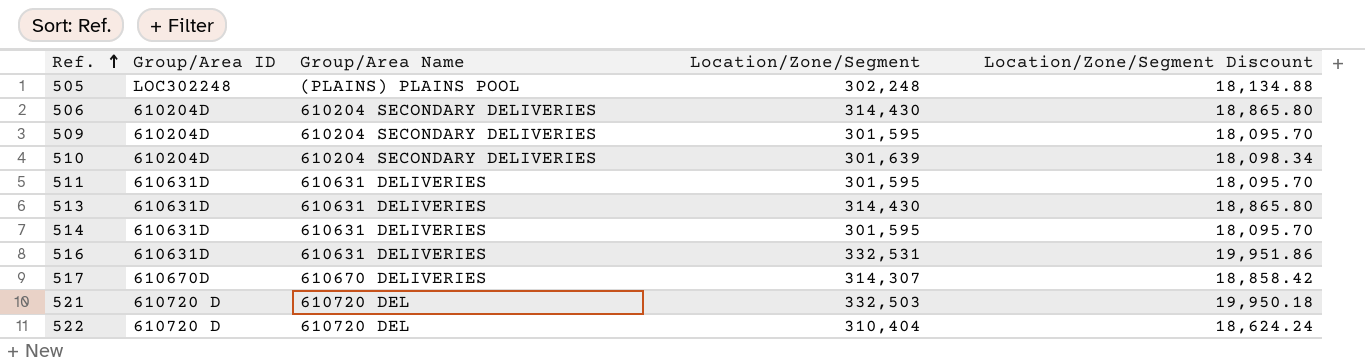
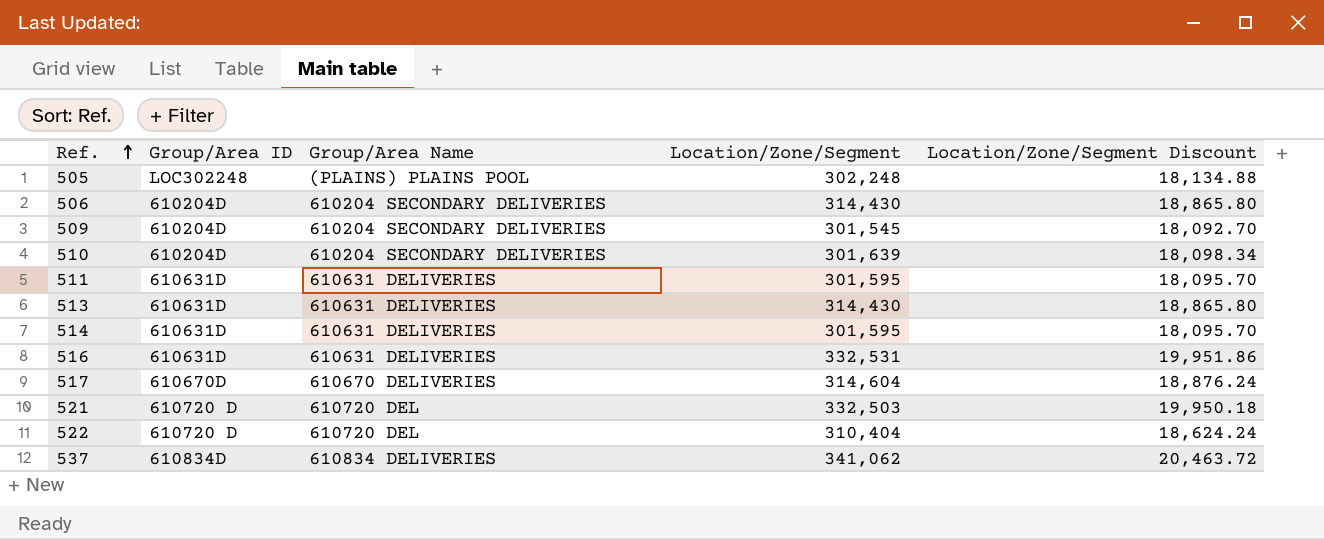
509 | Location/Zone/Segment: 301,595 -> 301,545
509 | Location/Zone/Segment Discount: 18,095.70 -> 18,092.70
517 | Location/Zone/Segment: 314,307 -> 314,604
517 | Location/Zone/Segment Discount: 18,858.42 -> 18,876.24
row 537: none -> 610834D | 610834 DELIVERIES | 341,062 | 20,463.72

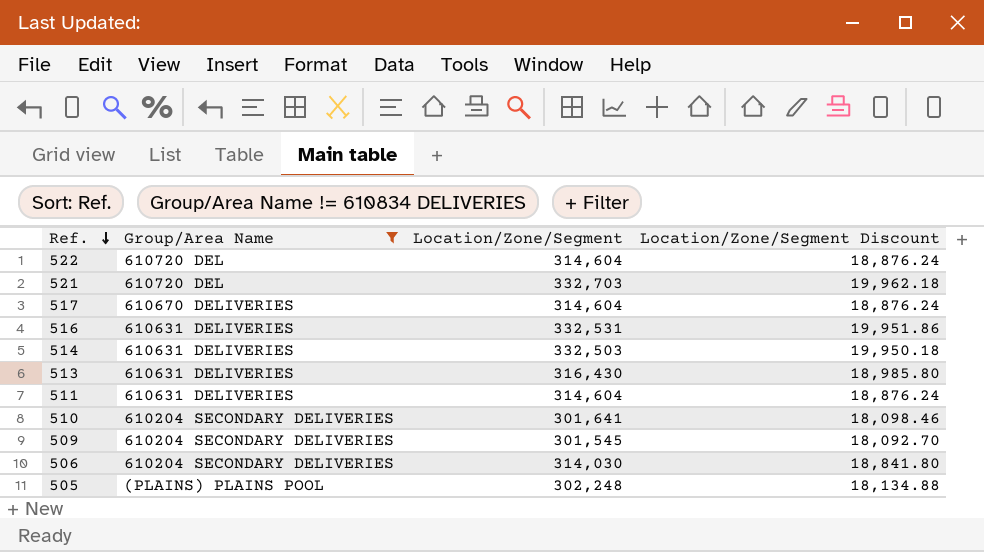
filter: none -> Group/Area Name != 610834 DELIVERIES
row order: Ref. ascending -> Ref. descending
column Group/Area ID | position: 2 -> none
522 | Location/Zone/Segment: 310,404 -> 314,604
522 | Location/Zone/Segment Discount: 18,624.24 -> 18,876.24
521 | Location/Zone/Segment: 332,503 -> 332,703
521 | Location/Zone/Segment Discount: 19,950.18 -> 19,962.18
514 | Location/Zone/Segment: 301,595 -> 332,503
514 | Location/Zone/Segment Discount: 18,095.70 -> 19,950.18
513 | Location/Zone/Segment: 314,430 -> 316,430
513 | Location/Zone/Segment Discount: 18,865.80 -> 18,985.80
511 | Location/Zone/Segment: 301,595 -> 314,604
511 | Location/Zone/Segment Discount: 18,095.70 -> 18,876.24
510 | Location/Zone/Segment: 301,639 -> 301,641
510 | Location/Zone/Segment Discount: 18,098.34 -> 18,098.46
506 | Location/Zone/Segment: 314,430 -> 314,030
506 | Location/Zone/Segment Discount: 18,865.80 -> 18,841.80

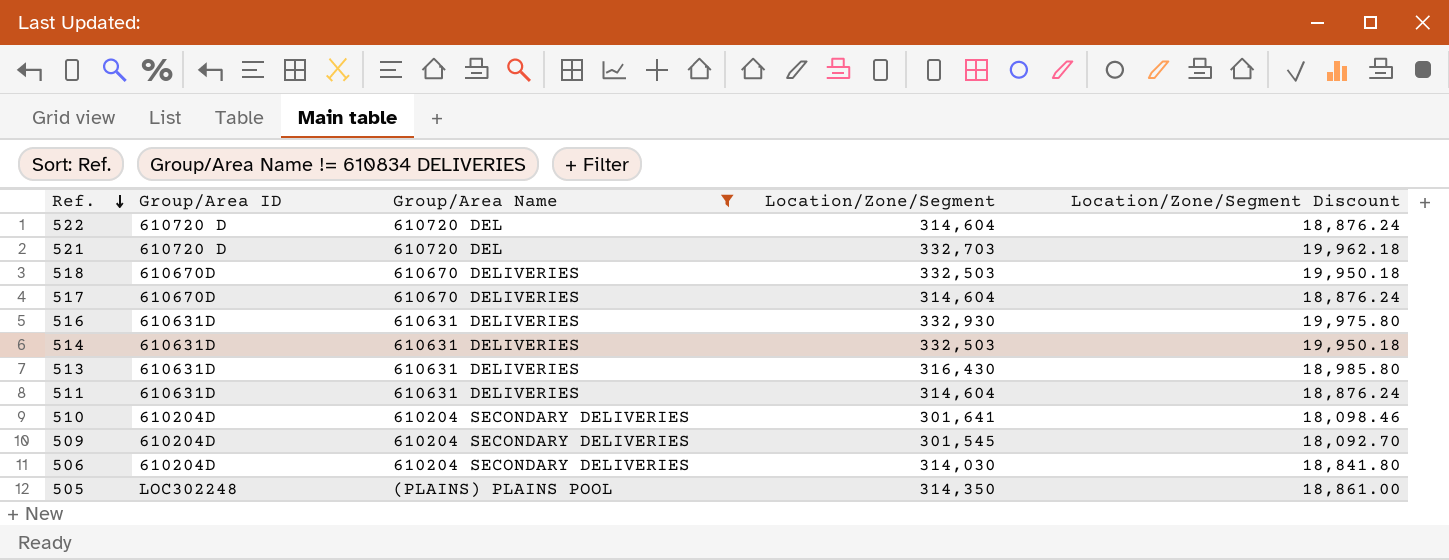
column Group/Area ID | position: none -> 2
row 518: none -> 610670D | 610670 DELIVERIES | 332,503 | 19,950.18
516 | Location/Zone/Segment: 332,531 -> 332,930
516 | Location/Zone/Segment Discount: 19,951.86 -> 19,975.80
505 | Location/Zone/Segment: 302,248 -> 314,350
505 | Location/Zone/Segment Discount: 18,134.88 -> 18,861.00

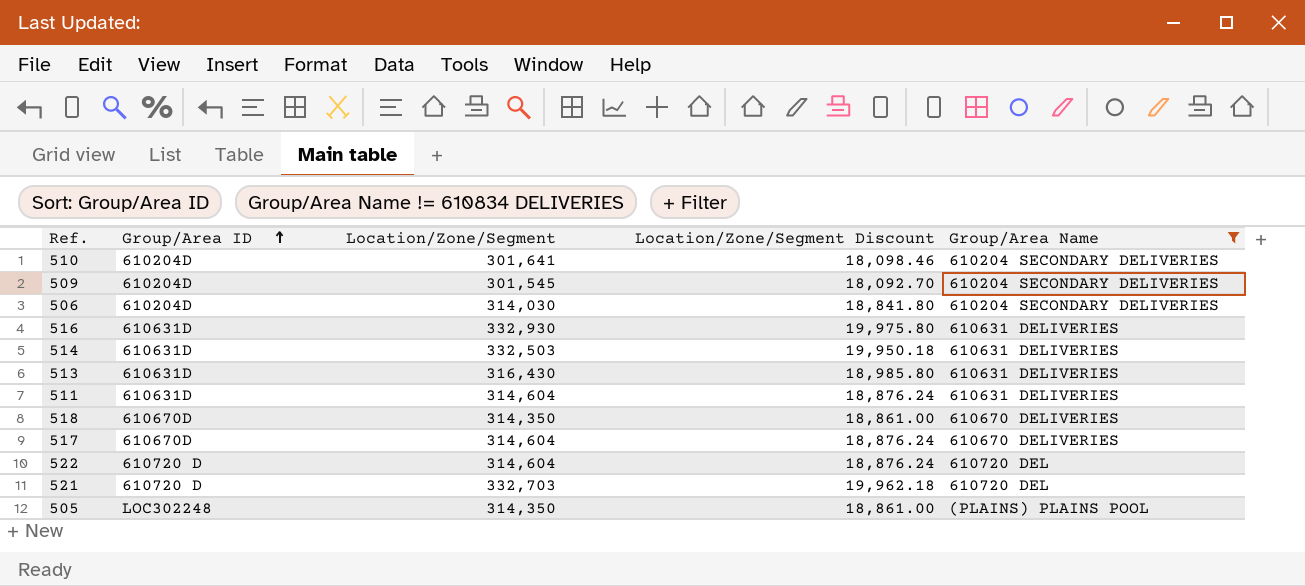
row order: Ref. descending -> Group/Area ID ascending
column Group/Area Name | position: 3 -> 5
518 | Location/Zone/Segment: 332,503 -> 314,350
518 | Location/Zone/Segment Discount: 19,950.18 -> 18,861.00

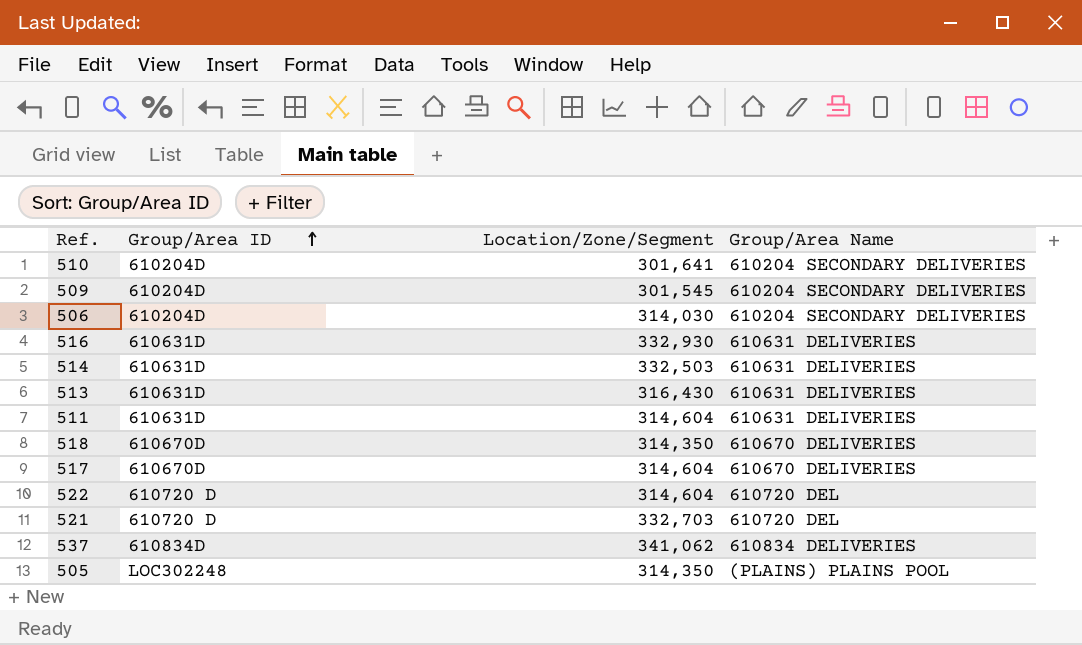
filter: Group/Area Name != 610834 DELIVERIES -> none
column Location/Zone/Segment Discount | formula: [Location/Zone/Segment] * 0.06 -> none

